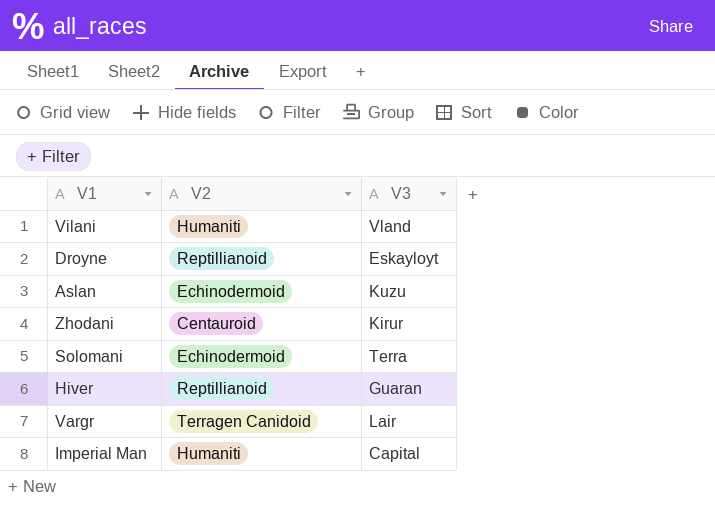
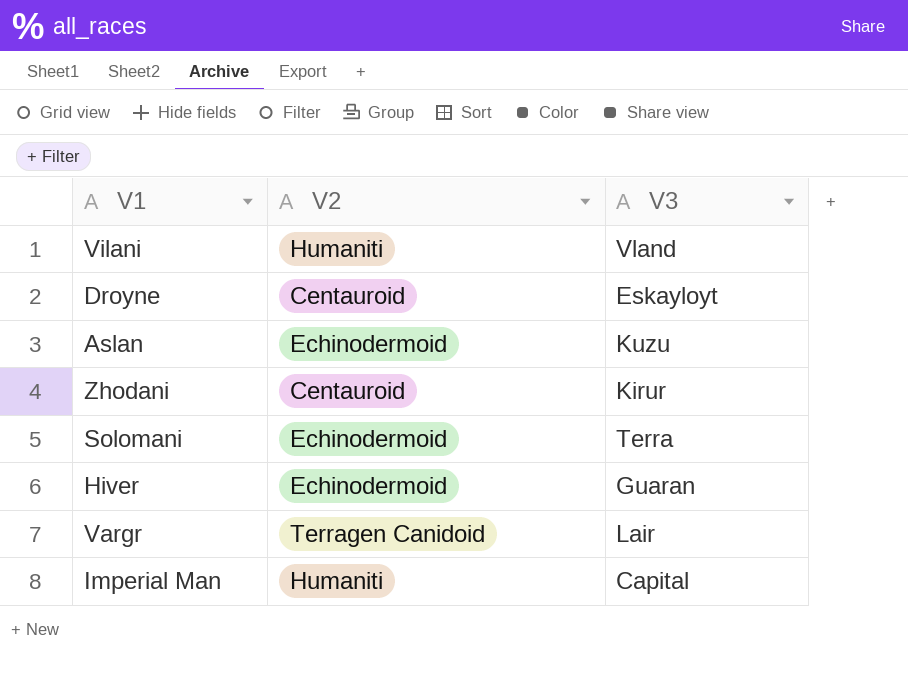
Droyne | V2: Reptillianoid -> Centauroid
Hiver | V2: Reptillianoid -> Echinodermoid

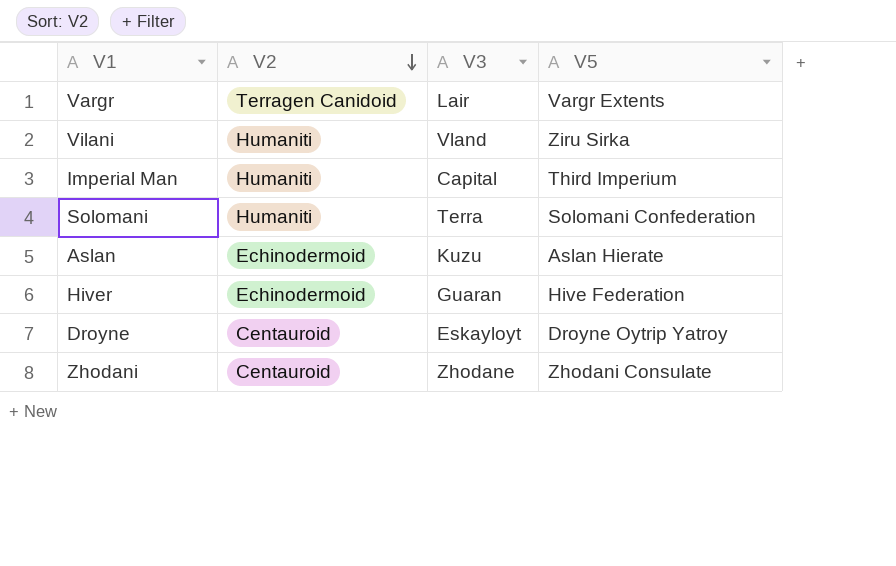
row order: none -> V2 descending
column V5 | position: none -> 4
Solomani | V2: Echinodermoid -> Humaniti
Zhodani | V3: Kirur -> Zhodane

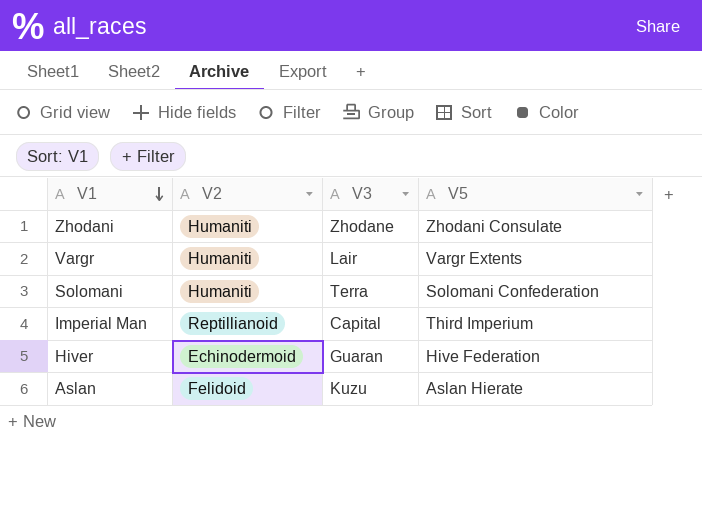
row order: V2 descending -> V1 descending
row Vilani: Humaniti | Vland | Ziru Sirka -> none
row Droyne: Centauroid | Eskayloyt | Droyne Oytrip Yatroy -> none
Zhodani | V2: Centauroid -> Humaniti
Vargr | V2: Terragen Canidoid -> Humaniti
Imperial Man | V2: Humaniti -> Reptillianoid
Aslan | V2: Echinodermoid -> Felidoid

